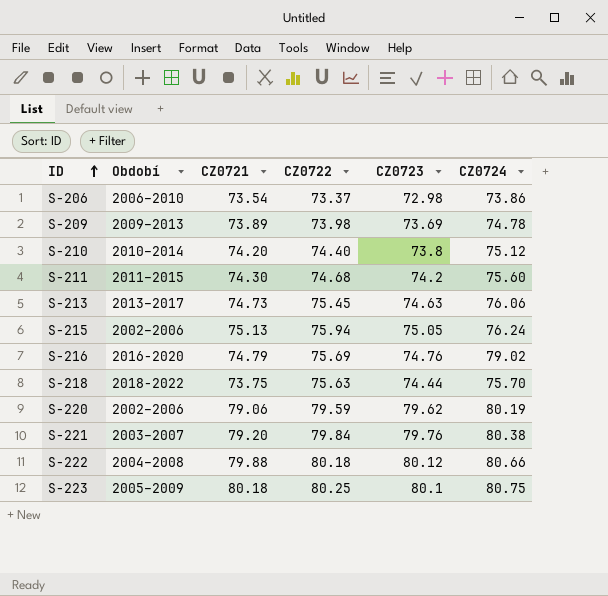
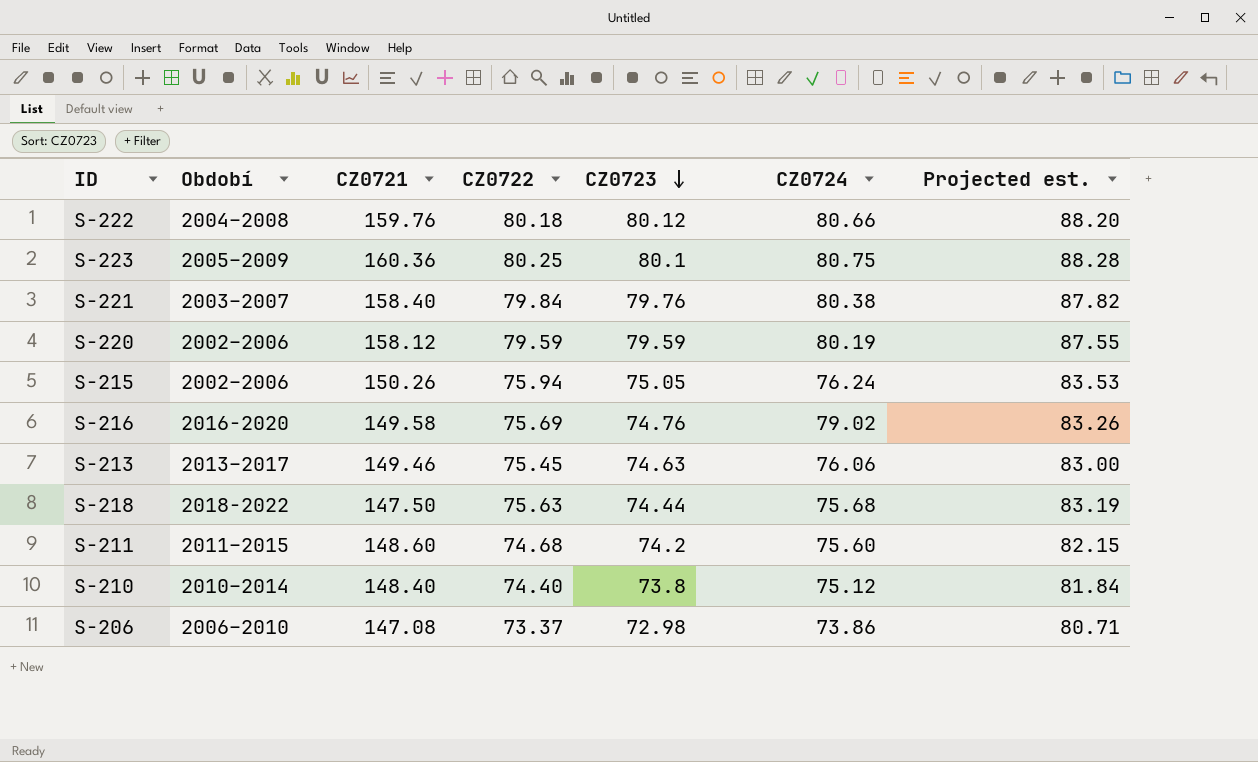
row order: ID ascending -> CZ0723 descending
column Projected est. | formula: none -> [CZ0722] * 1.1
row S-209: 2009–2013 | 73.89 | 73.98 | 73.69 | 74.78 -> none
S-222 | CZ0721: 79.88 -> 159.76
S-223 | CZ0721: 80.18 -> 160.36
S-221 | CZ0721: 79.20 -> 158.40
S-220 | CZ0721: 79.06 -> 158.12
S-220 | CZ0723: 79.62 -> 79.59
S-215 | CZ0721: 75.13 -> 150.26
S-216 | CZ0721: 74.79 -> 149.58
S-213 | CZ0721: 74.73 -> 149.46
S-218 | CZ0721: 73.75 -> 147.50
S-218 | CZ0724: 75.70 -> 75.68
S-211 | CZ0721: 74.30 -> 148.60
S-210 | CZ0721: 74.20 -> 148.40
S-206 | CZ0721: 73.54 -> 147.08

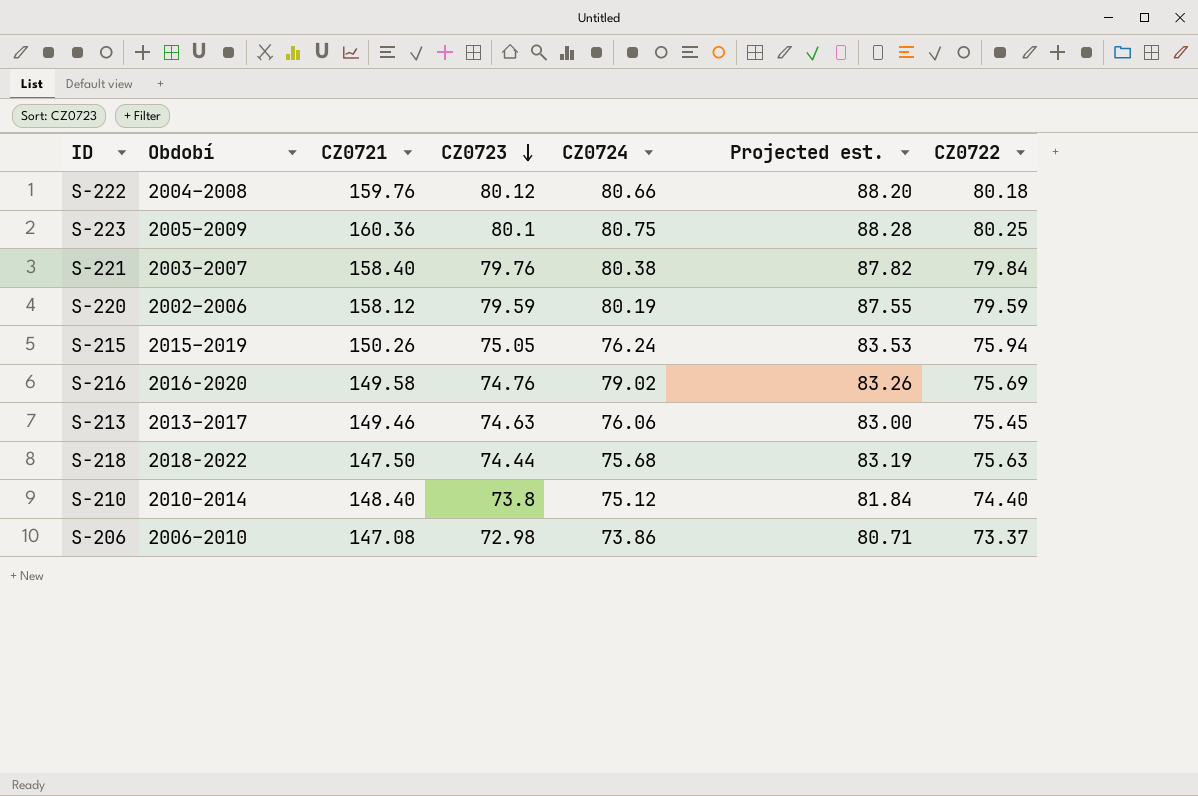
column CZ0722 | position: 4 -> 7
row S-211: 2011–2015 | 148.60 | 74.68 | 74.2 | 75.60 | 82.15 -> none
S-215 | Období: 2002–2006 -> 2015–2019

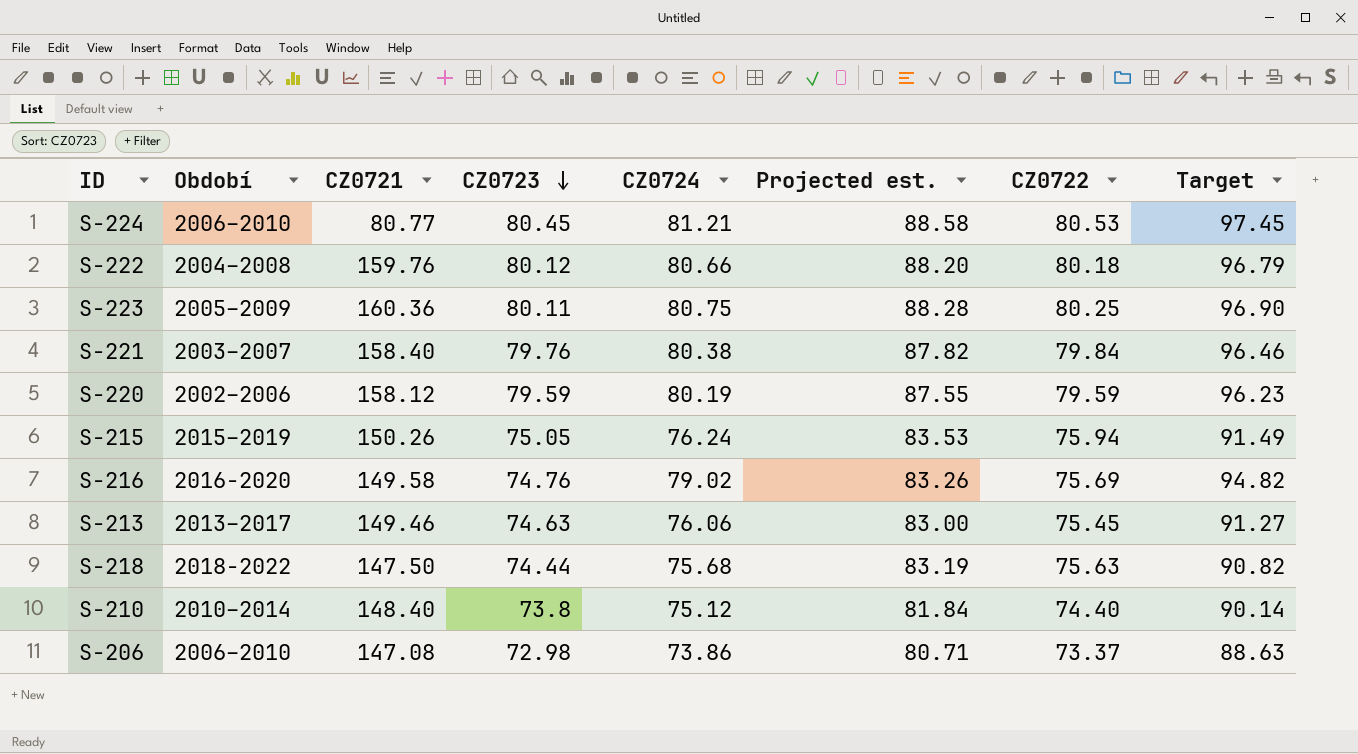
column Target | formula: none -> [CZ0724] * 1.2
row S-224: none -> 2006–2010 | 80.77 | 80.45 | 81.21 | 88.58 | 80.53 | 97.45
S-223 | CZ0723: 80.1 -> 80.11

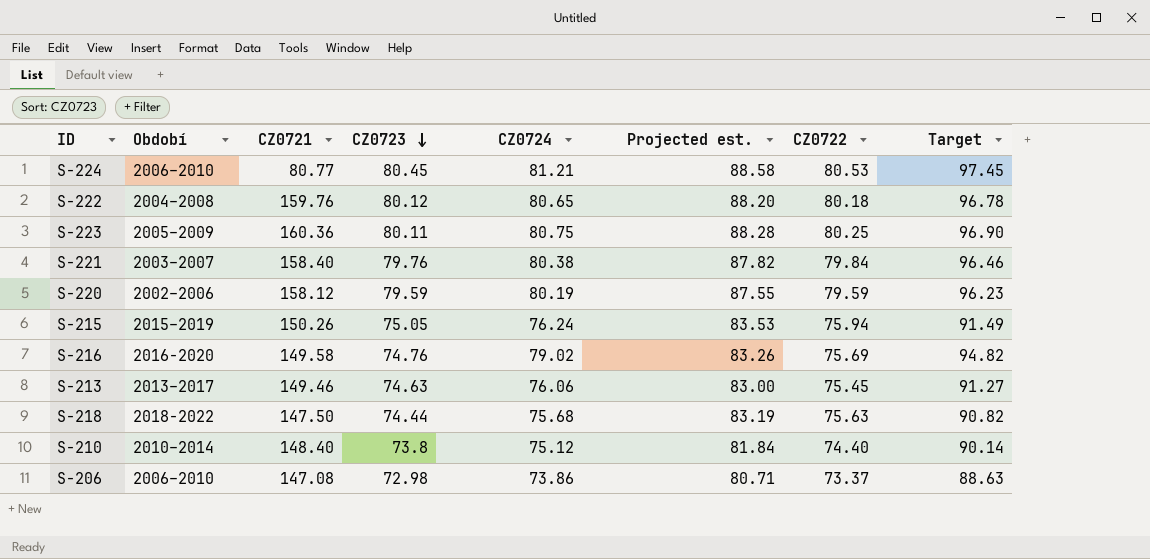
S-222 | CZ0724: 80.66 -> 80.65
S-222 | Target: 96.79 -> 96.78

